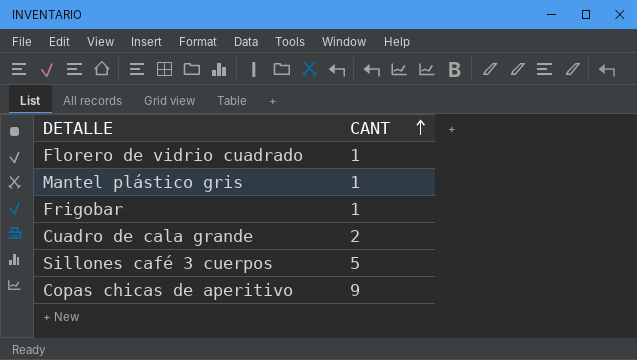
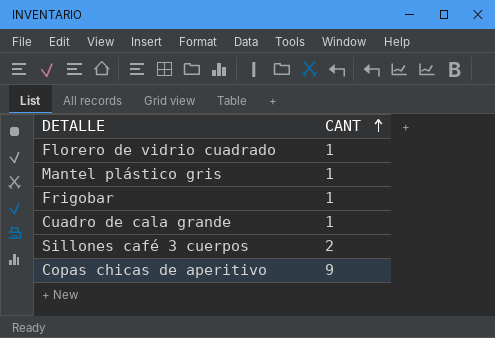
Cuadro de cala grande | CANT: 2 -> 1
Sillones café 3 cuerpos | CANT: 5 -> 2

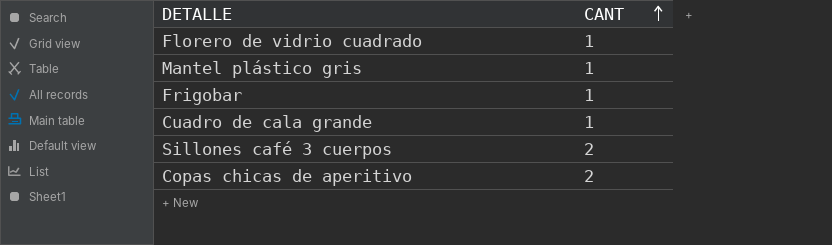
Copas chicas de aperitivo | CANT: 9 -> 2

